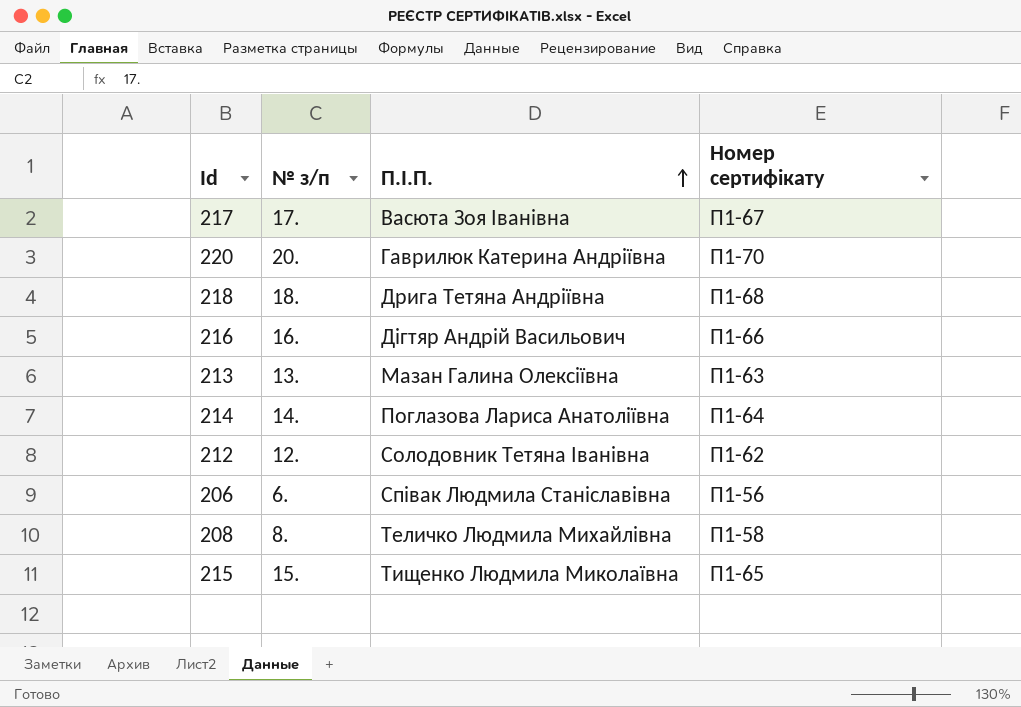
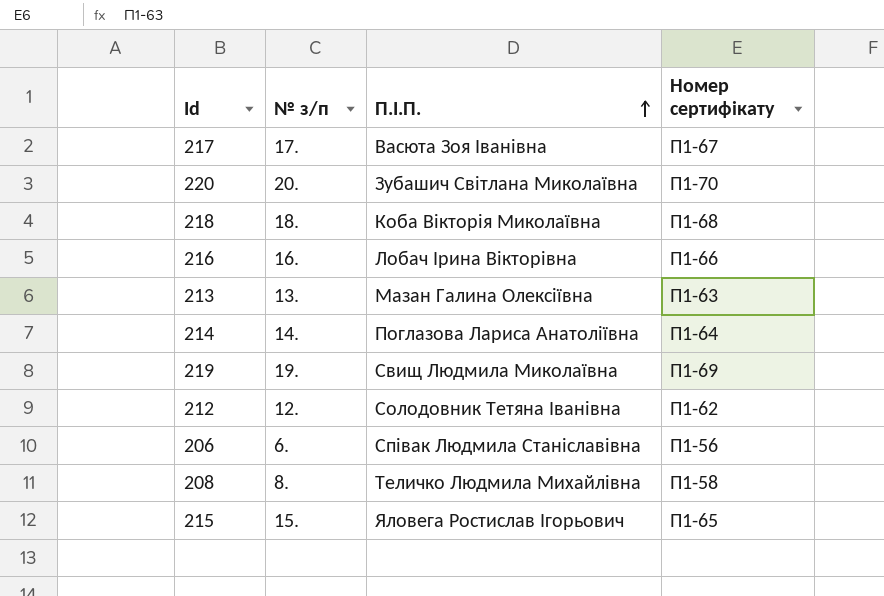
220 | П.І.П.: Гаврилюк Катерина Андріївна -> Зубашич Світлана Миколаївна
218 | П.І.П.: Дрига Тетяна Андріївна -> Коба Вікторія Миколаївна
216 | П.І.П.: Дігтяр Андрій Васильович -> Лобач Ірина Вікторівна
row 219: none -> 19. | Свищ Людмила Миколаївна | П1-69
215 | П.І.П.: Тищенко Людмила Миколаївна -> Яловега Ростислав Ігорьович

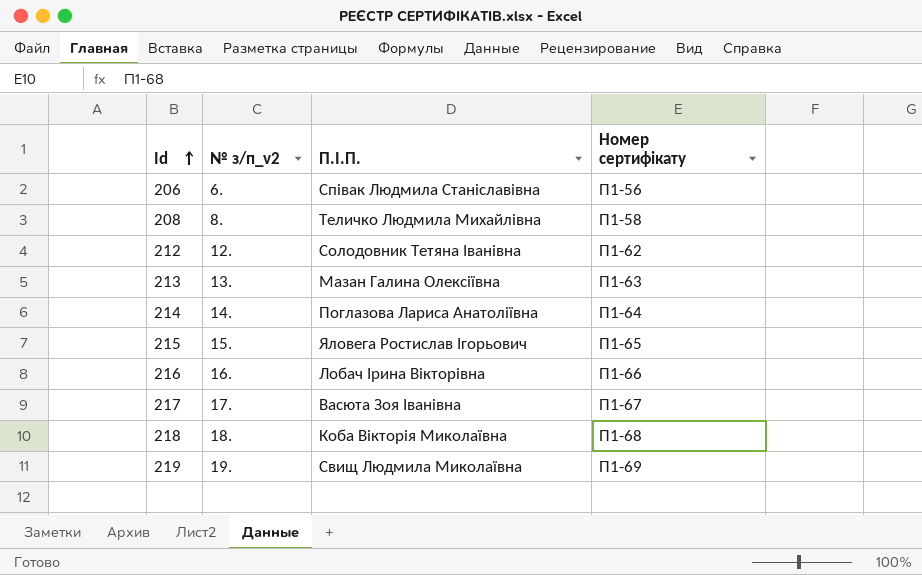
row order: П.І.П. ascending -> Id ascending
column name: № з/п -> № з/п_v2
row 220: 20. | Зубашич Світлана Миколаївна | П1-70 -> none

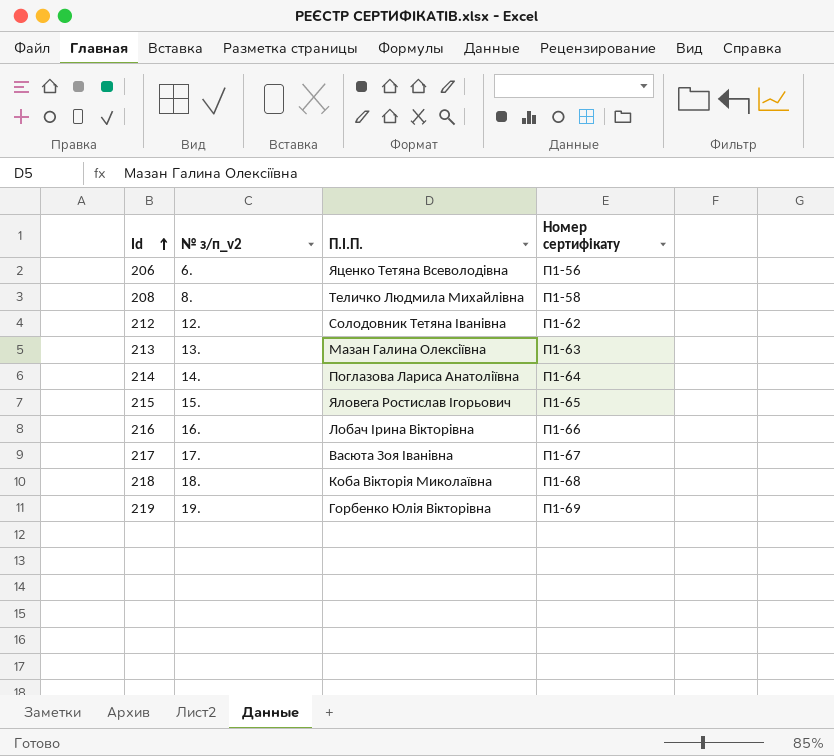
206 | П.І.П.: Співак Людмила Станіславівна -> Яценко Тетяна Всеволодівна
219 | П.І.П.: Свищ Людмила Миколаївна -> Горбенко Юлія Вікторівна

